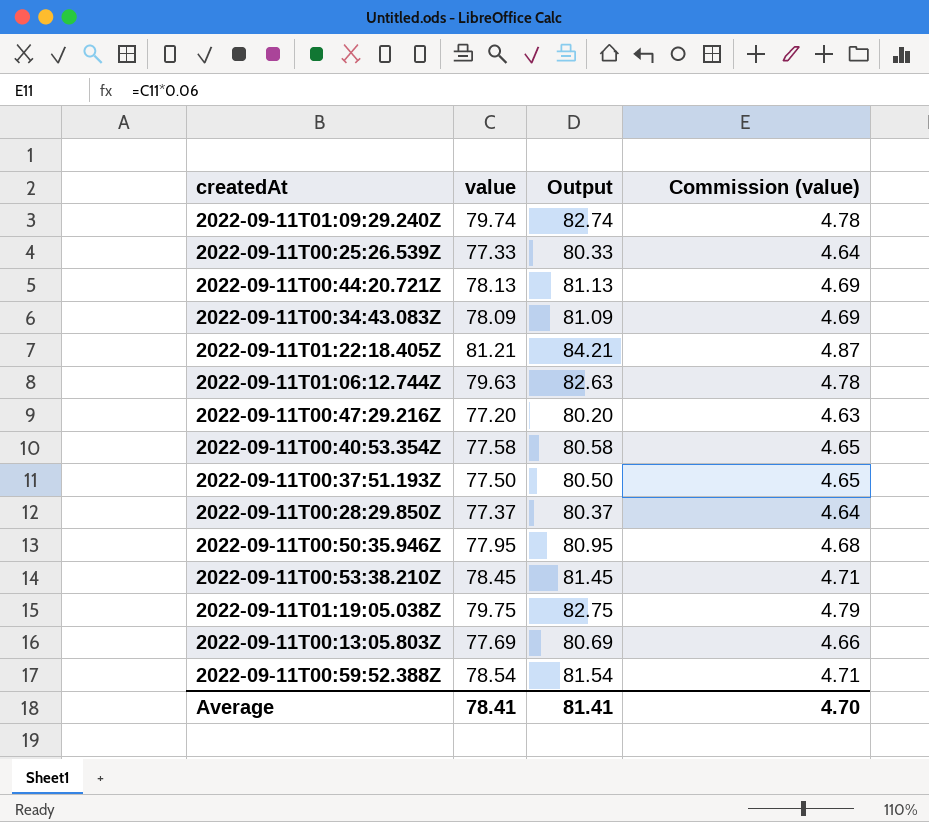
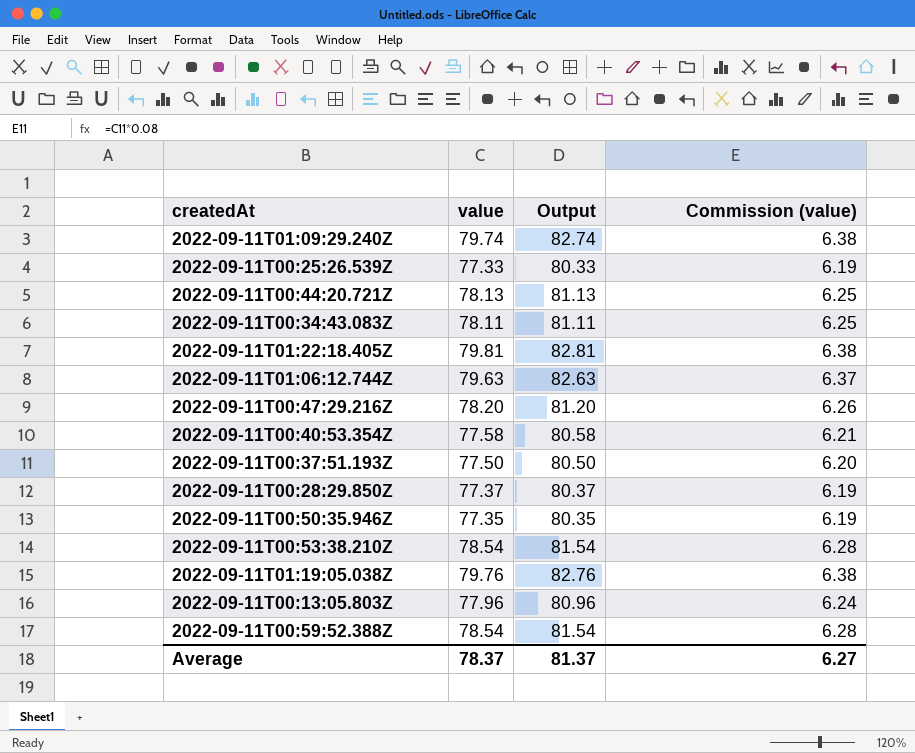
column Commission (value) | formula: [value] * 0.06 -> [value] * 0.08
2022-09-11T00:34:43.083Z | value: 78.09 -> 78.11
2022-09-11T00:34:43.083Z | Output: 81.09 -> 81.11
2022-09-11T01:22:18.405Z | value: 81.21 -> 79.81
2022-09-11T01:22:18.405Z | Output: 84.21 -> 82.81
2022-09-11T00:47:29.216Z | value: 77.20 -> 78.20
2022-09-11T00:47:29.216Z | Output: 80.20 -> 81.20
2022-09-11T00:50:35.946Z | value: 77.95 -> 77.35
2022-09-11T00:50:35.946Z | Output: 80.95 -> 80.35
2022-09-11T00:53:38.210Z | value: 78.45 -> 78.54
2022-09-11T00:53:38.210Z | Output: 81.45 -> 81.54
2022-09-11T01:19:05.038Z | value: 79.75 -> 79.76
2022-09-11T01:19:05.038Z | Output: 82.75 -> 82.76
2022-09-11T00:13:05.803Z | value: 77.69 -> 77.96
2022-09-11T00:13:05.803Z | Output: 80.69 -> 80.96
Average | value: 78.41 -> 78.37
Average | Output: 81.41 -> 81.37
Average | Commission (value): 4.70 -> 6.27

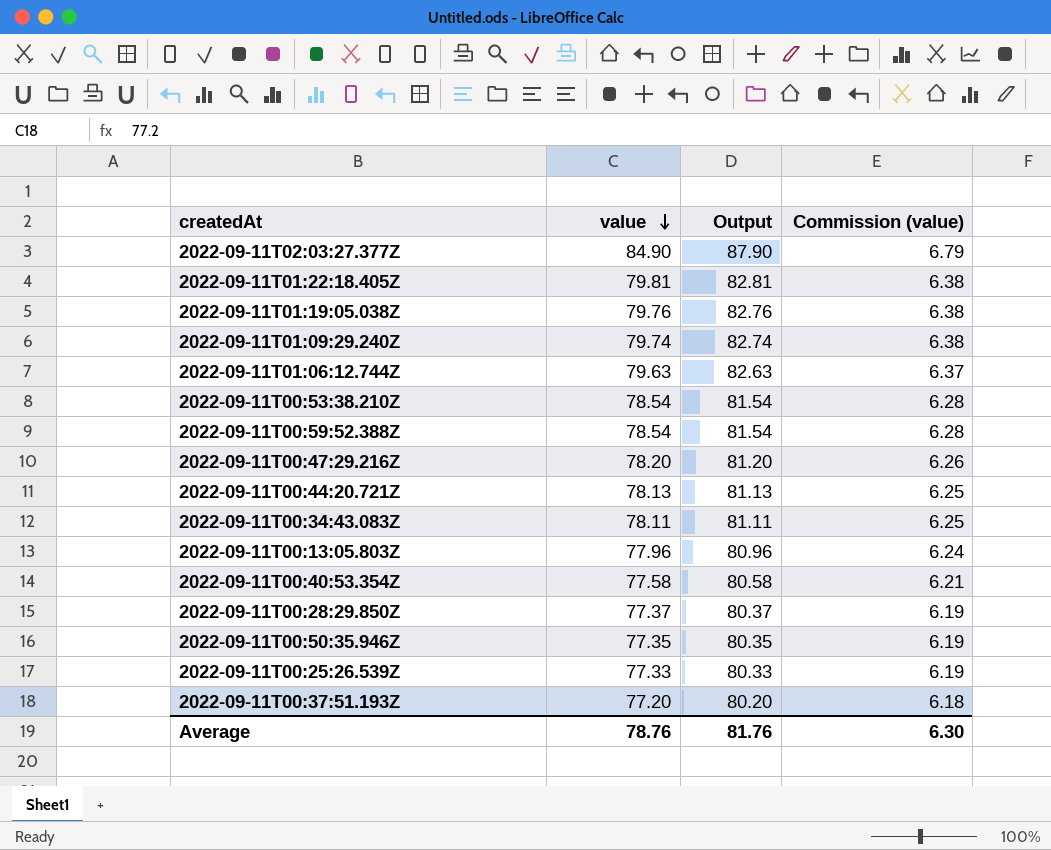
row order: none -> value descending
row 2022-09-11T02:03:27.377Z: none -> 84.90 | 87.90 | 6.79
2022-09-11T00:37:51.193Z | value: 77.50 -> 77.20
2022-09-11T00:37:51.193Z | Output: 80.50 -> 80.20
2022-09-11T00:37:51.193Z | Commission (value): 6.20 -> 6.18
Average | value: 78.37 -> 78.76
Average | Output: 81.37 -> 81.76
Average | Commission (value): 6.27 -> 6.30

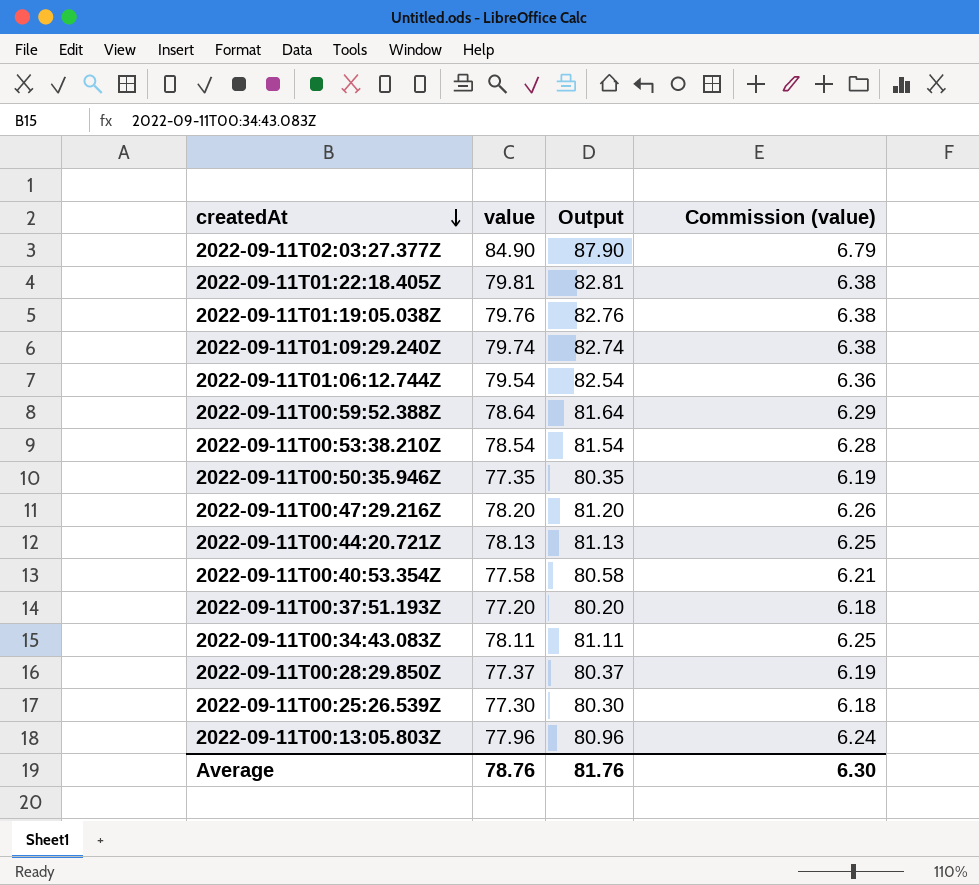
row order: value descending -> createdAt descending
2022-09-11T01:06:12.744Z | value: 79.63 -> 79.54
2022-09-11T01:06:12.744Z | Output: 82.63 -> 82.54
2022-09-11T01:06:12.744Z | Commission (value): 6.37 -> 6.36
2022-09-11T00:59:52.388Z | value: 78.54 -> 78.64
2022-09-11T00:59:52.388Z | Output: 81.54 -> 81.64
2022-09-11T00:59:52.388Z | Commission (value): 6.28 -> 6.29
2022-09-11T00:25:26.539Z | value: 77.33 -> 77.30
2022-09-11T00:25:26.539Z | Output: 80.33 -> 80.30
2022-09-11T00:25:26.539Z | Commission (value): 6.19 -> 6.18

